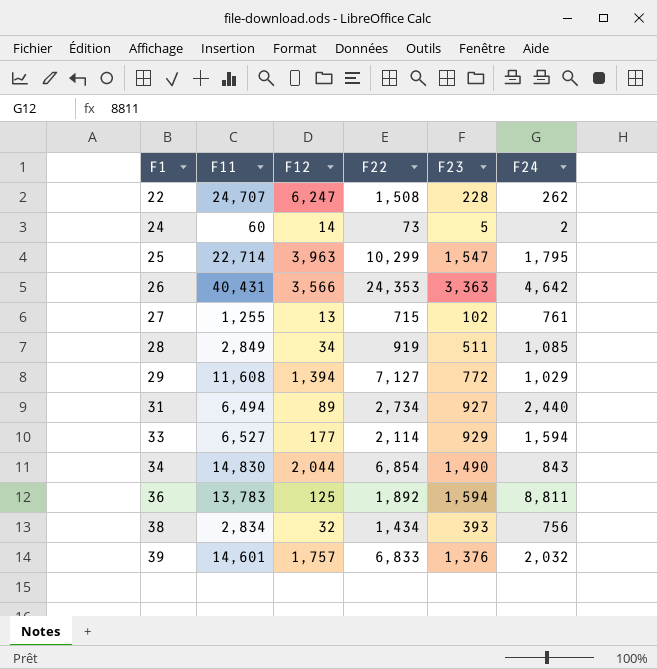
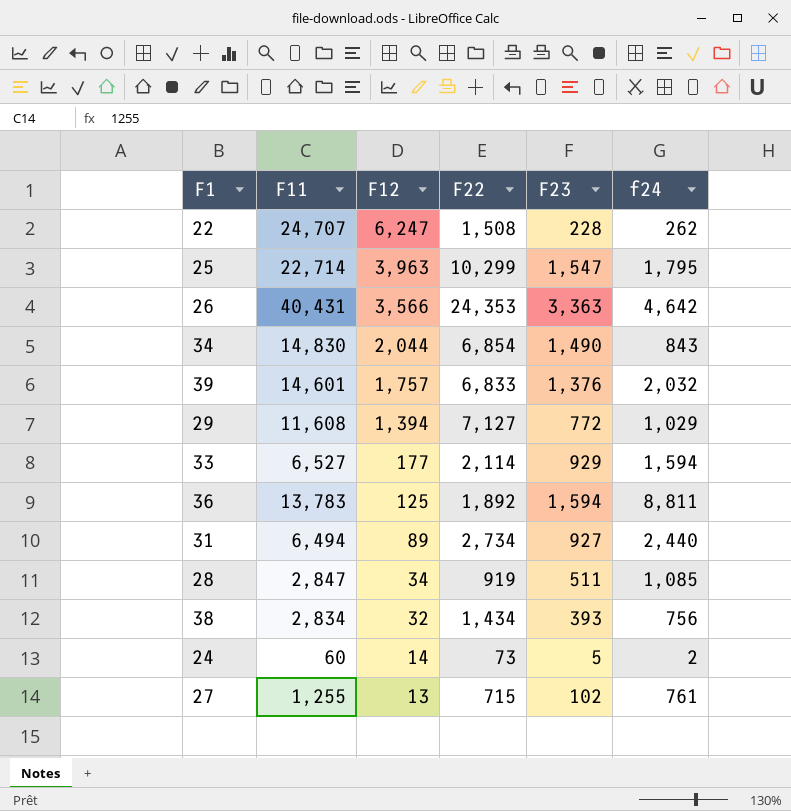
row order: F1 ascending -> F12 descending
column name: F24 -> f24
28 | F11: 2,849 -> 2,847

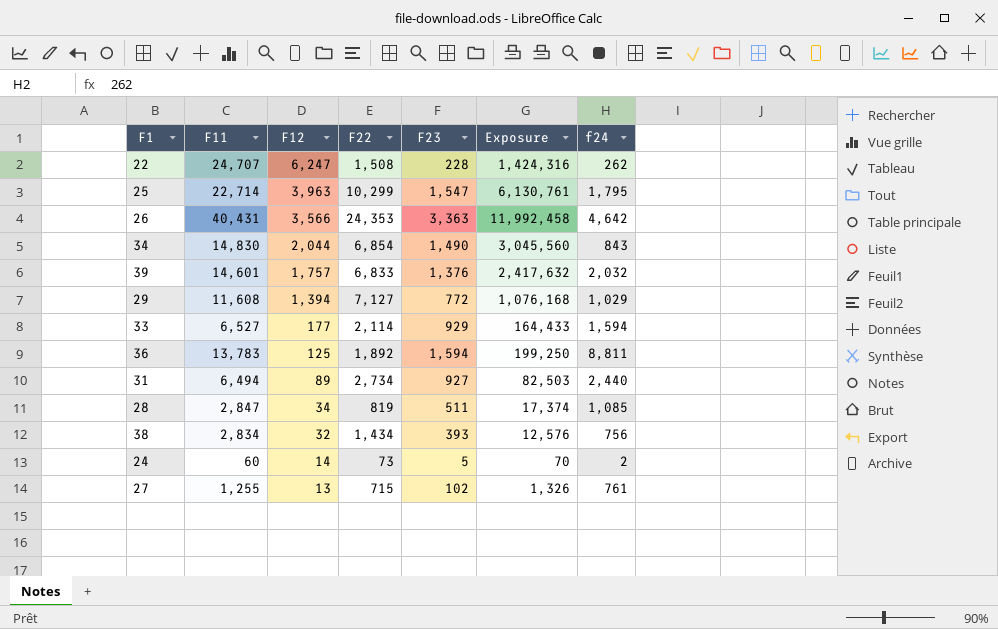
column Exposure | formula: none -> [F12] * [F23]
28 | F22: 919 -> 819

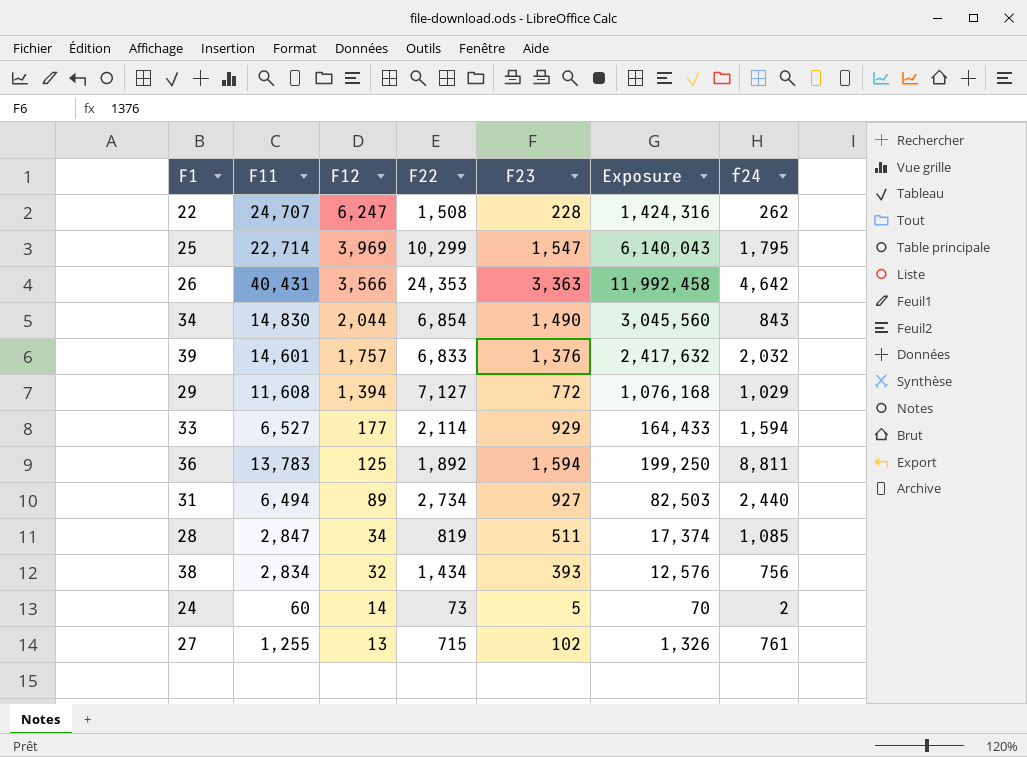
25 | F12: 3,963 -> 3,969
25 | Exposure: 6,130,761 -> 6,140,043

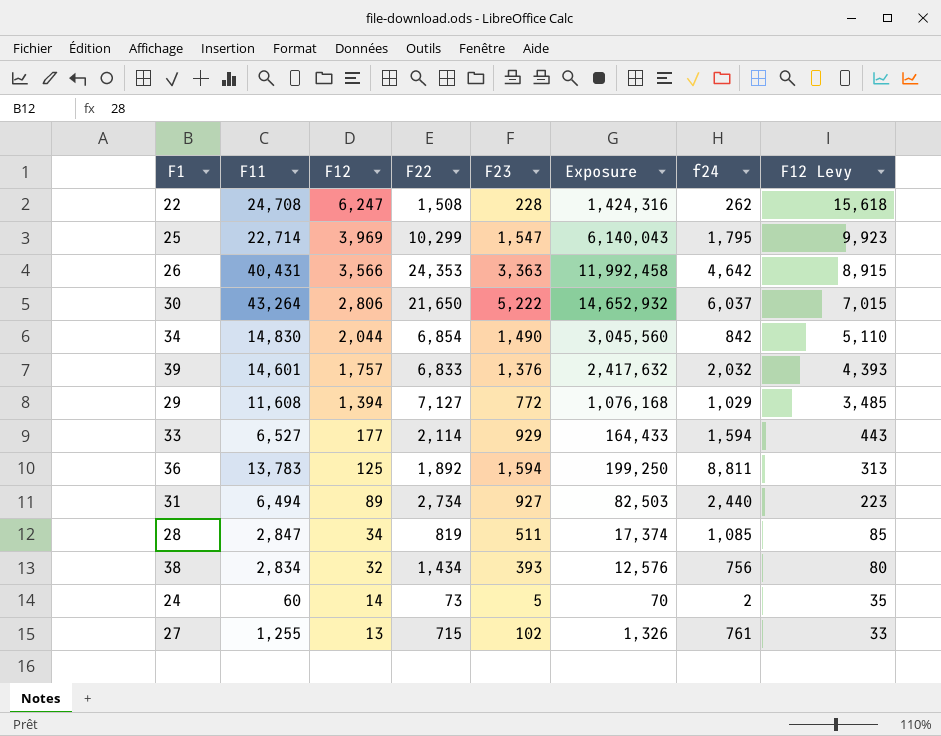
column F12 Levy | formula: none -> [F12] * 2.5
22 | F11: 24,707 -> 24,708
row 30: none -> 43,264 | 2,806 | 21,650 | 5,222 | 14,652,932 | 6,037 | 7,015
34 | f24: 843 -> 842

